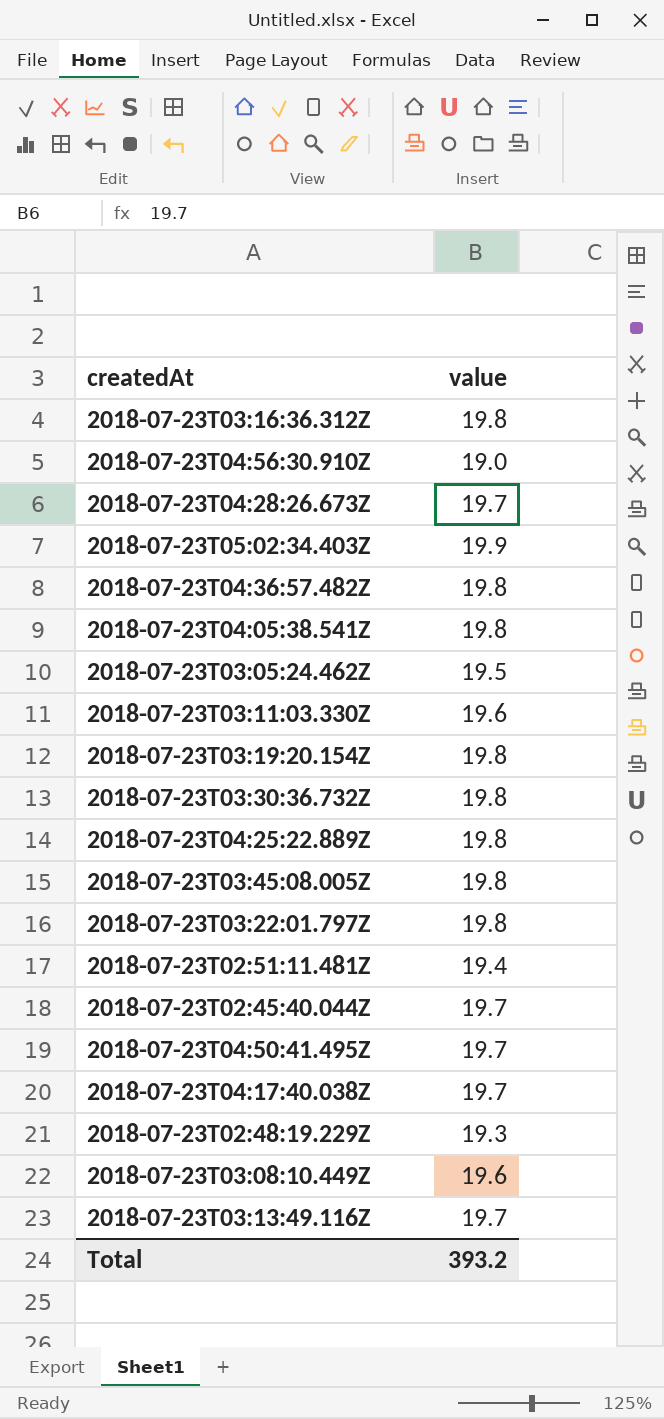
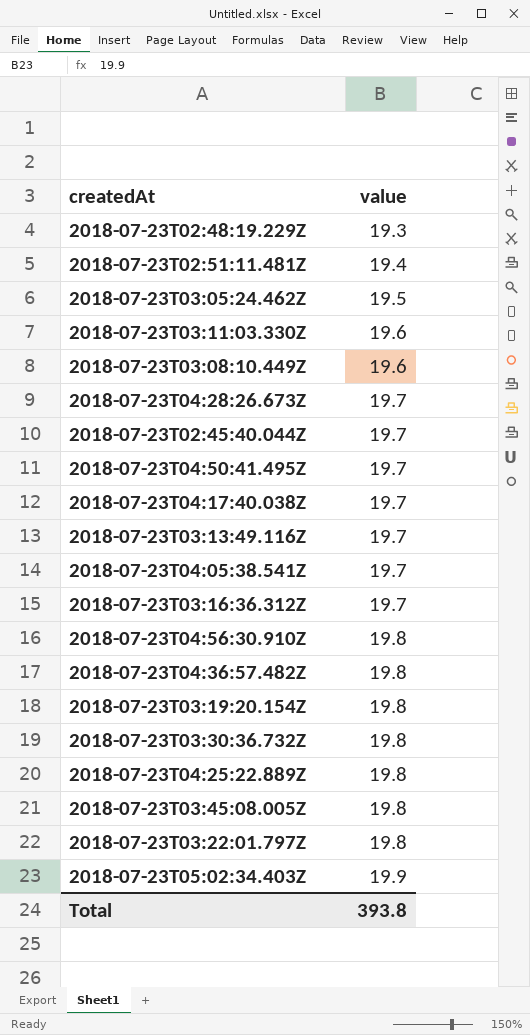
row order: none -> value ascending
2018-07-23T04:05:38.541Z | value: 19.8 -> 19.7
2018-07-23T03:16:36.312Z | value: 19.8 -> 19.7
2018-07-23T04:56:30.910Z | value: 19.0 -> 19.8
Total | value: 393.2 -> 393.8

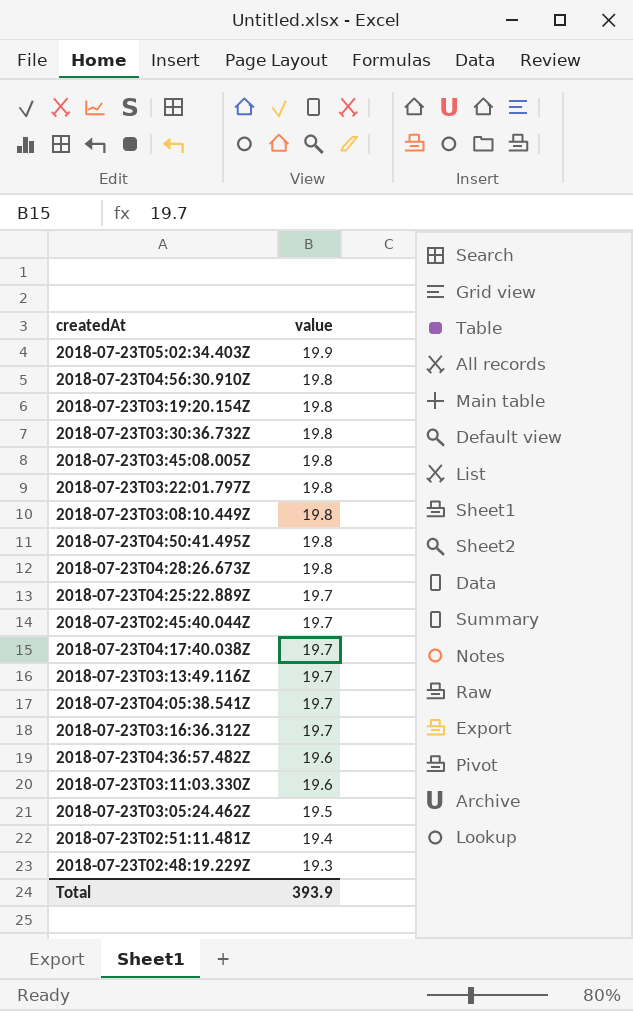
row order: value ascending -> value descending
2018-07-23T03:08:10.449Z | value: 19.6 -> 19.8
2018-07-23T04:50:41.495Z | value: 19.7 -> 19.8
2018-07-23T04:28:26.673Z | value: 19.7 -> 19.8
2018-07-23T04:25:22.889Z | value: 19.8 -> 19.7
2018-07-23T04:36:57.482Z | value: 19.8 -> 19.6
Total | value: 393.8 -> 393.9

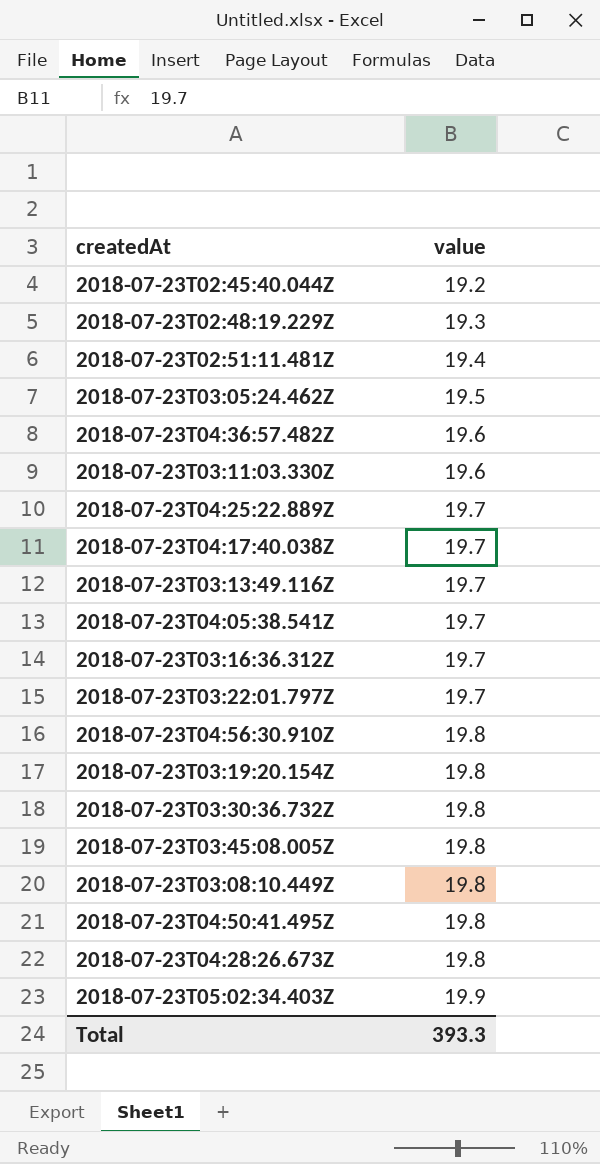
row order: value descending -> value ascending
2018-07-23T02:45:40.044Z | value: 19.7 -> 19.2
2018-07-23T03:22:01.797Z | value: 19.8 -> 19.7
Total | value: 393.9 -> 393.3

